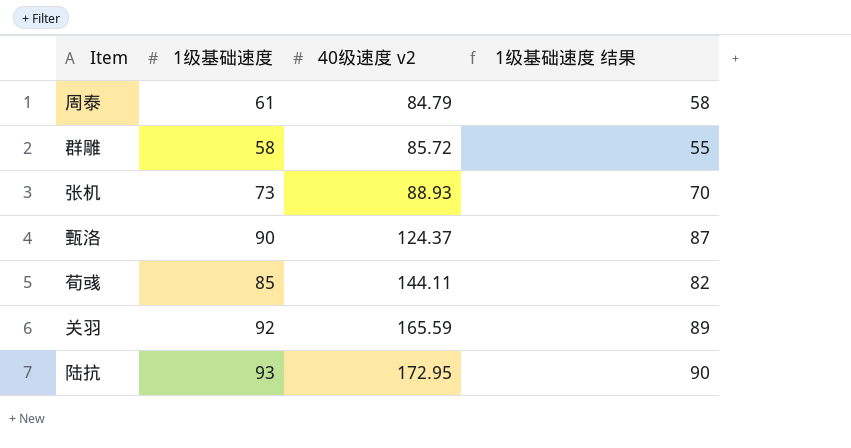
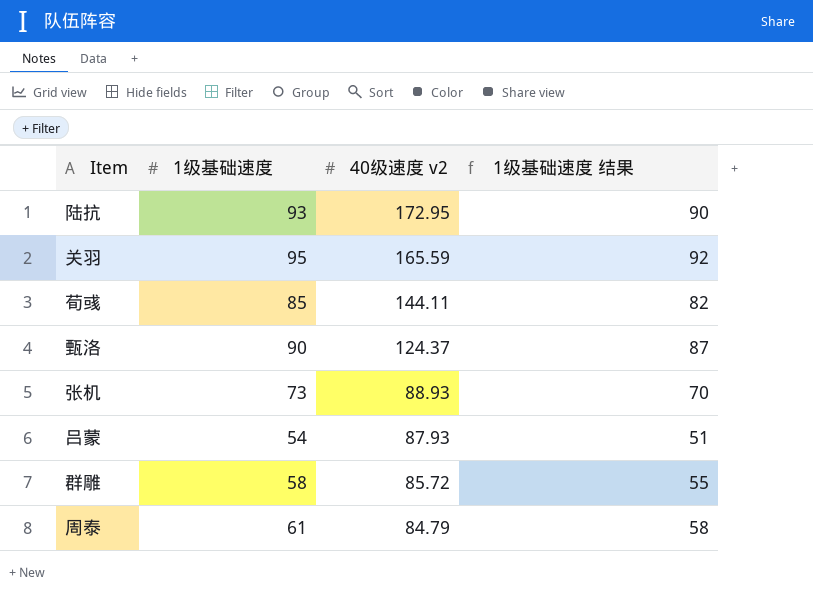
row order: 40级速度 v2 ascending -> 40级速度 v2 descending
关羽 | 1级基础速度: 92 -> 95
关羽 | 1级基础速度 结果: 89 -> 92
row 吕蒙: none -> 54 | 87.93 | 51

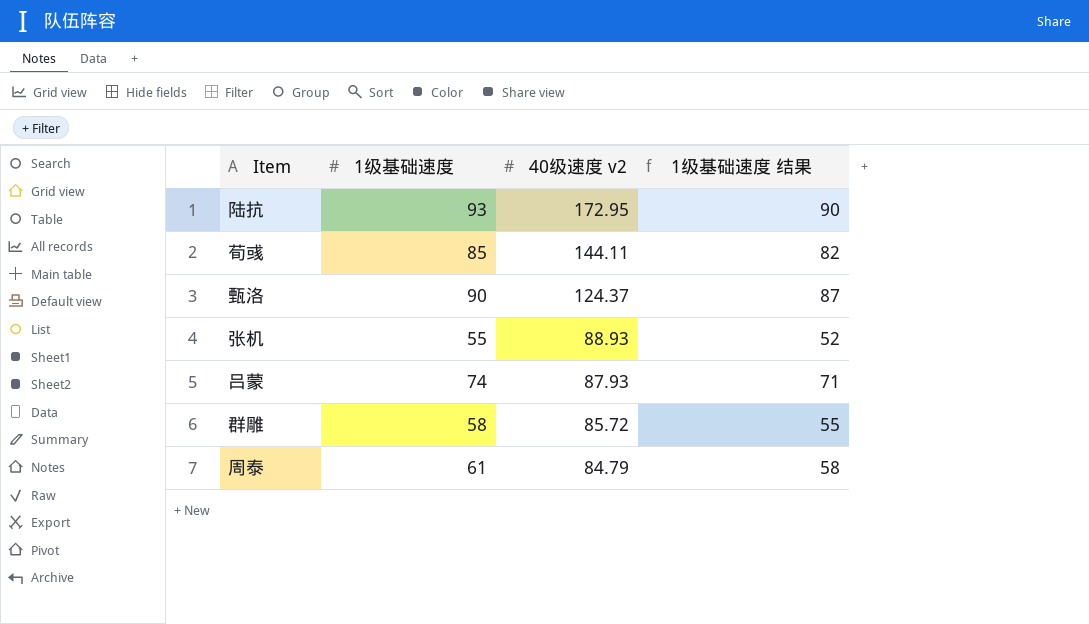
row 关羽: 95 | 165.59 | 92 -> none
张机 | 1级基础速度: 73 -> 55
张机 | 1级基础速度 结果: 70 -> 52
吕蒙 | 1级基础速度: 54 -> 74
吕蒙 | 1级基础速度 结果: 51 -> 71

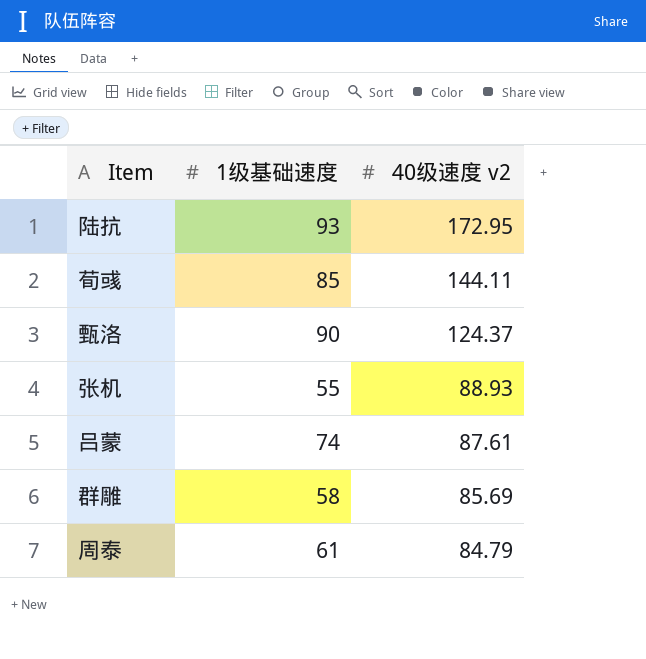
column 1级基础速度 结果 | formula: [1级基础速度] - 3 -> none
吕蒙 | 40级速度 v2: 87.93 -> 87.61
群雕 | 40级速度 v2: 85.72 -> 85.69

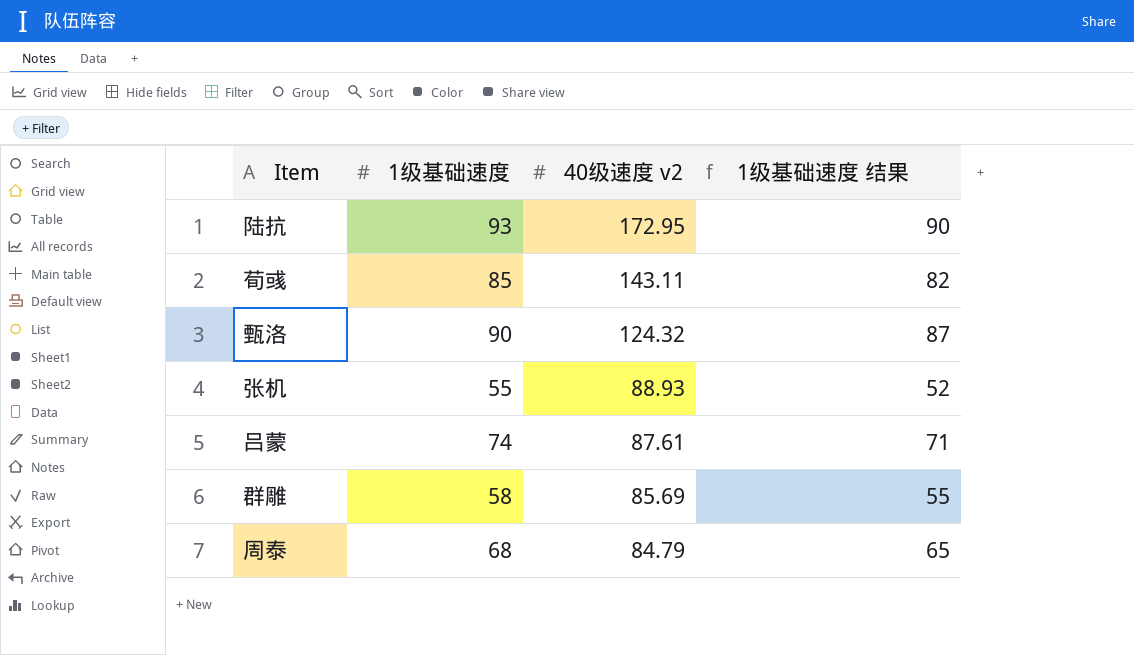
column 1级基础速度 结果 | formula: none -> [1级基础速度] - 3
荀彧 | 40级速度 v2: 144.11 -> 143.11
甄洛 | 40级速度 v2: 124.37 -> 124.32
周泰 | 1级基础速度: 61 -> 68

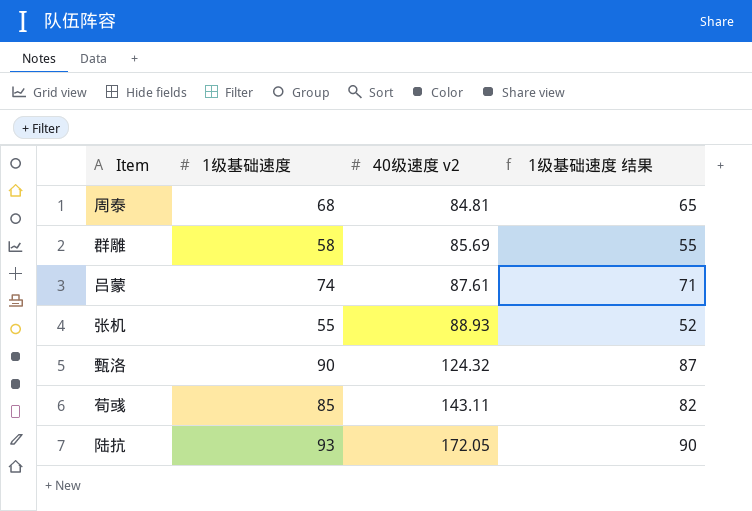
row order: 40级速度 v2 descending -> 40级速度 v2 ascending
周泰 | 40级速度 v2: 84.79 -> 84.81
陆抗 | 40级速度 v2: 172.95 -> 172.05

